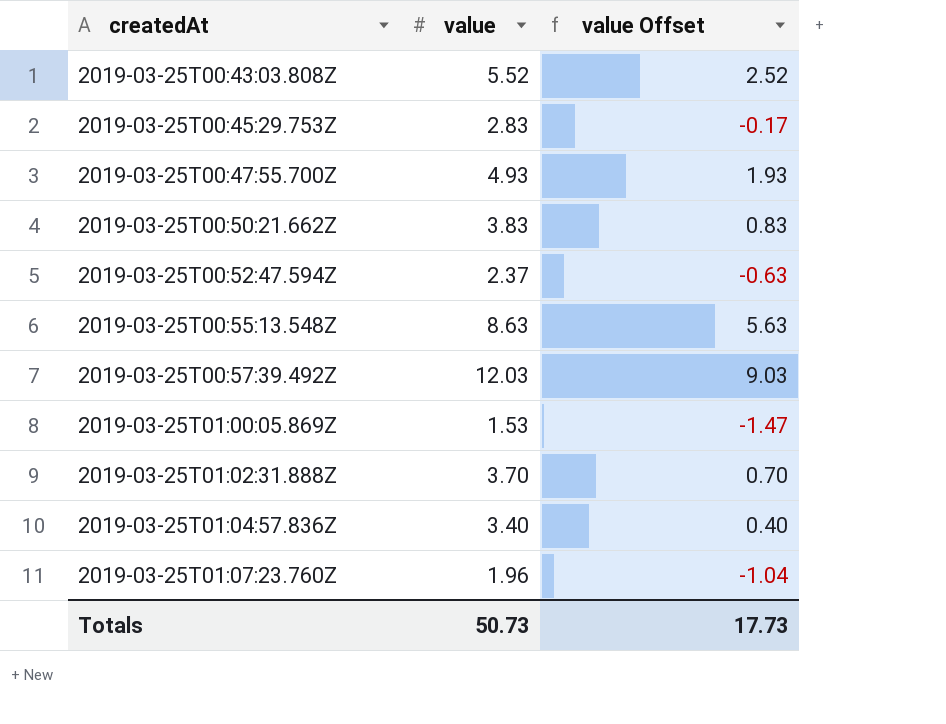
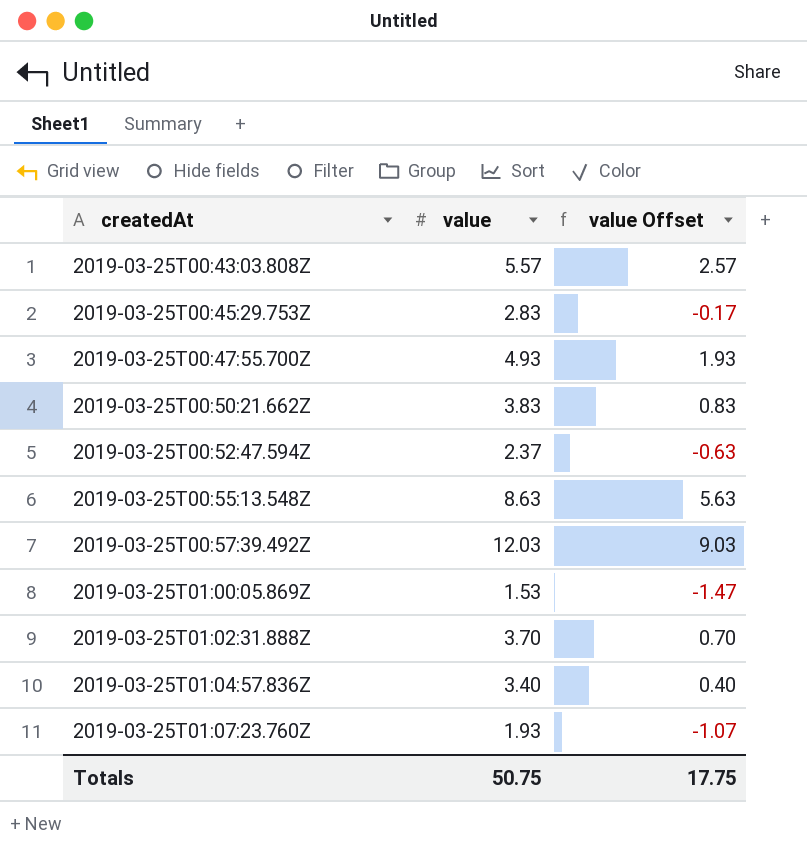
2019-03-25T00:43:03.808Z | value: 5.52 -> 5.57
2019-03-25T00:43:03.808Z | value Offset: 2.52 -> 2.57
2019-03-25T01:07:23.760Z | value: 1.96 -> 1.93
2019-03-25T01:07:23.760Z | value Offset: -1.04 -> -1.07
Totals | value: 50.73 -> 50.75
Totals | value Offset: 17.73 -> 17.75

